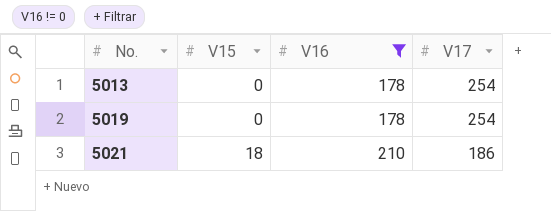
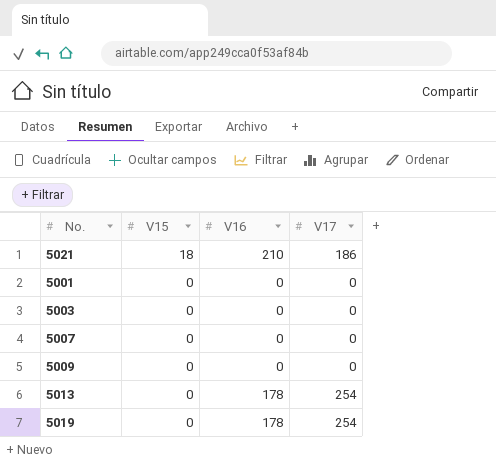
filter: V16 != 0 -> none
row order: No. ascending -> V15 descending

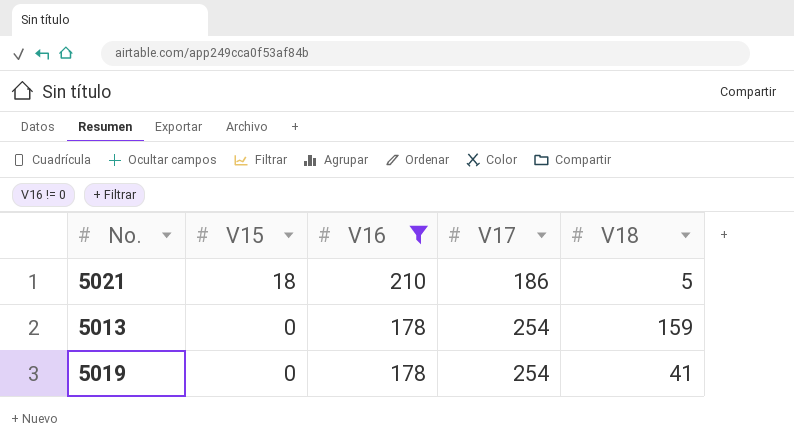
filter: none -> V16 != 0
column V18 | position: none -> 5

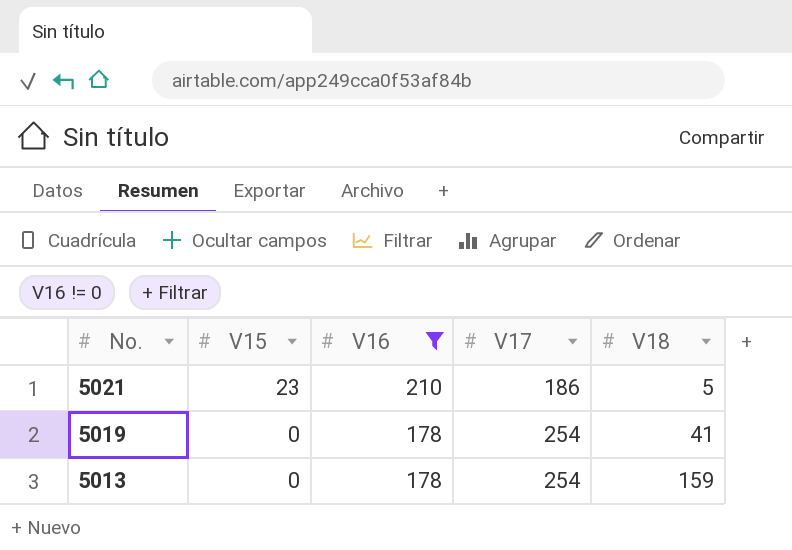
row order: V15 descending -> No. descending
5021 | V15: 18 -> 23

